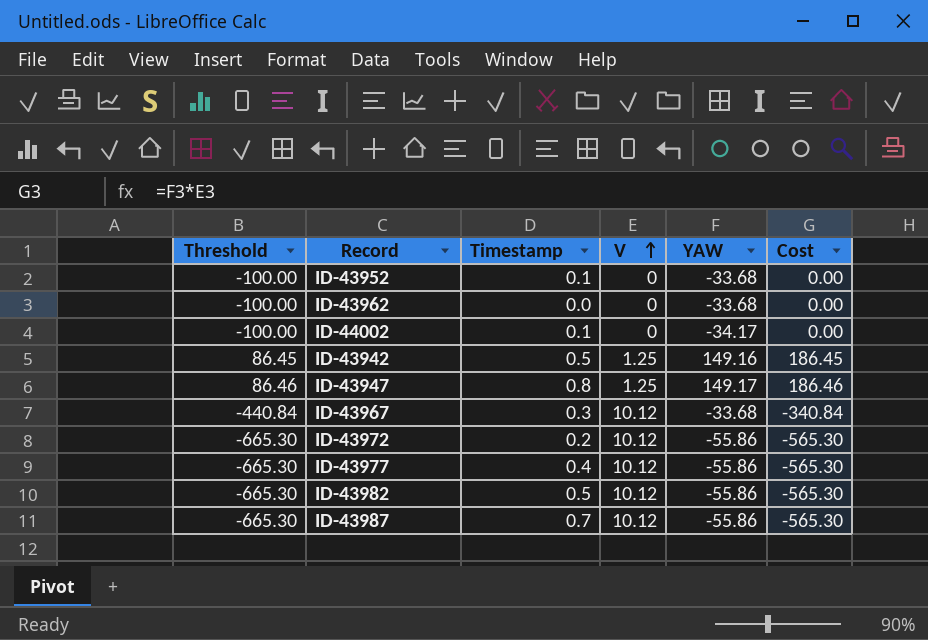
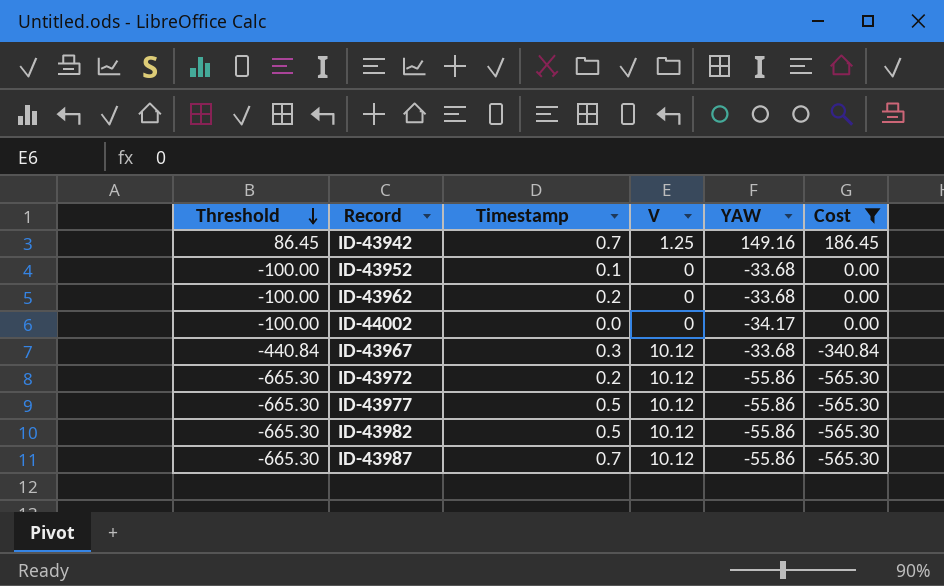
filter: none -> Cost != 186.46
row order: V ascending -> Threshold descending
ID-43942 | Timestamp: 0.5 -> 0.7
ID-43962 | Timestamp: 0.0 -> 0.2
ID-44002 | Timestamp: 0.1 -> 0.0
ID-43977 | Timestamp: 0.4 -> 0.5

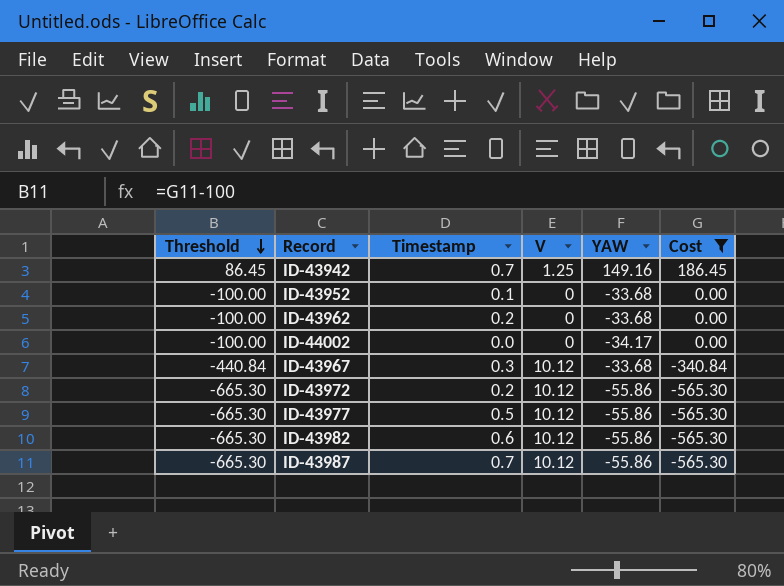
ID-43982 | Timestamp: 0.5 -> 0.6

